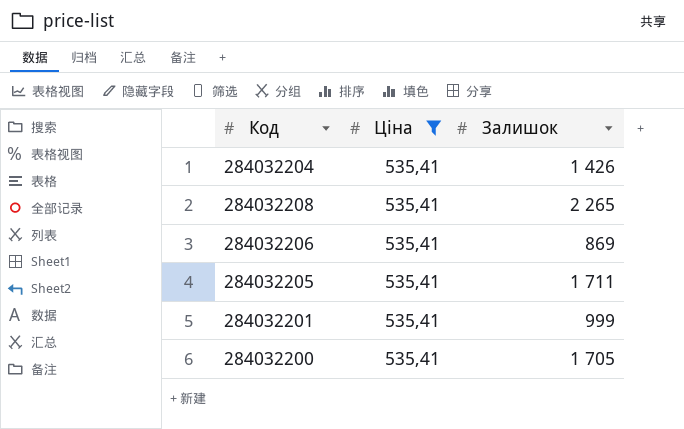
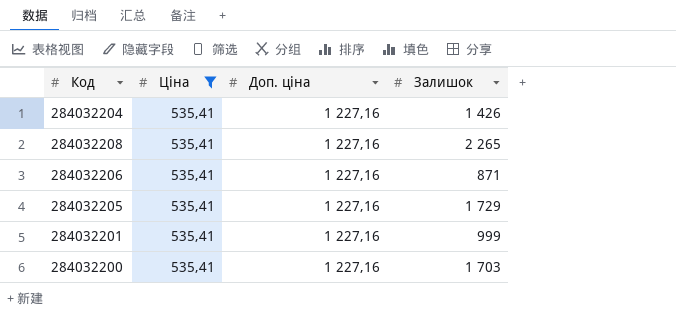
column Доп. ціна | position: none -> 3
284032206 | Залишок: 869 -> 871
284032205 | Залишок: 1 711 -> 1 729
284032200 | Залишок: 1 705 -> 1 703

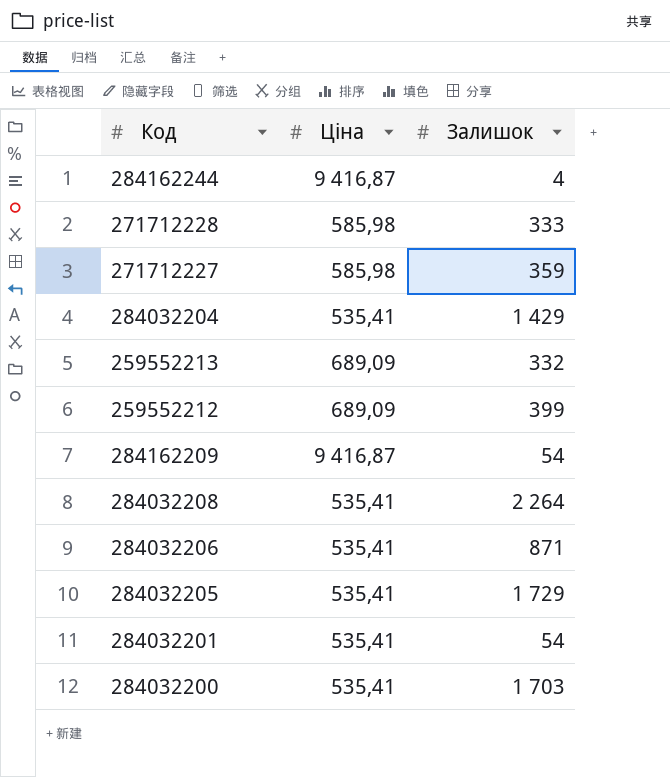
filter: Ціна = 535,41 -> none
column Доп. ціна | position: 3 -> none
284032204 | Залишок: 1 426 -> 1 429
284032208 | Залишок: 2 265 -> 2 264
284032201 | Залишок: 999 -> 54

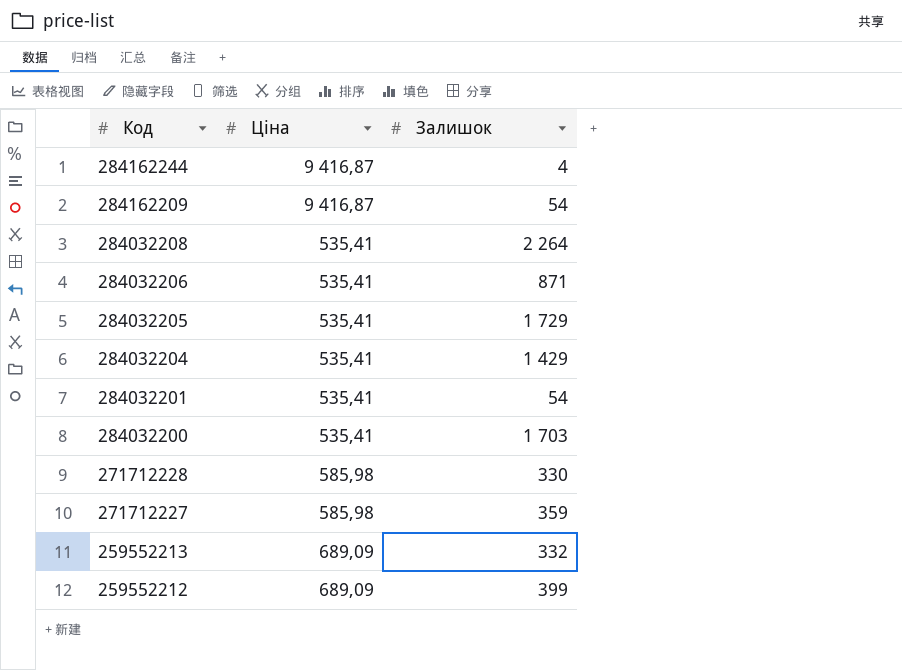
row order: none -> Код descending
271712228 | Залишок: 333 -> 330

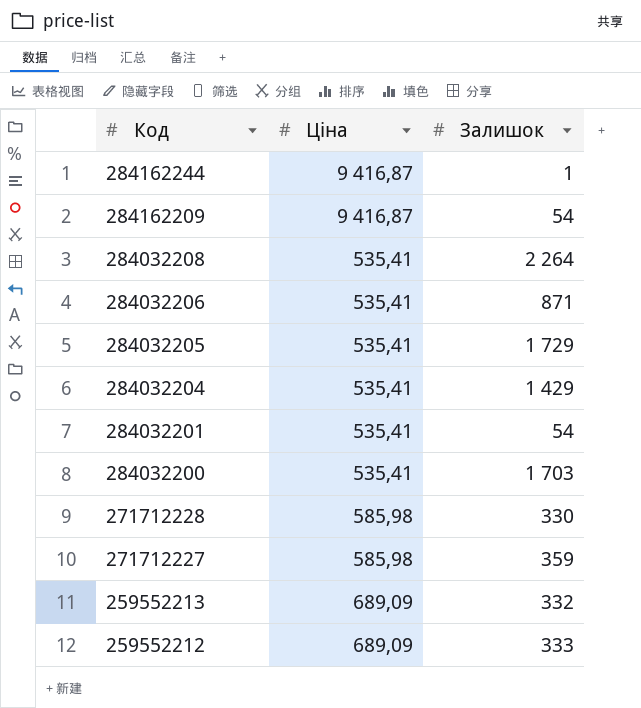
284162244 | Залишок: 4 -> 1
259552212 | Залишок: 399 -> 333

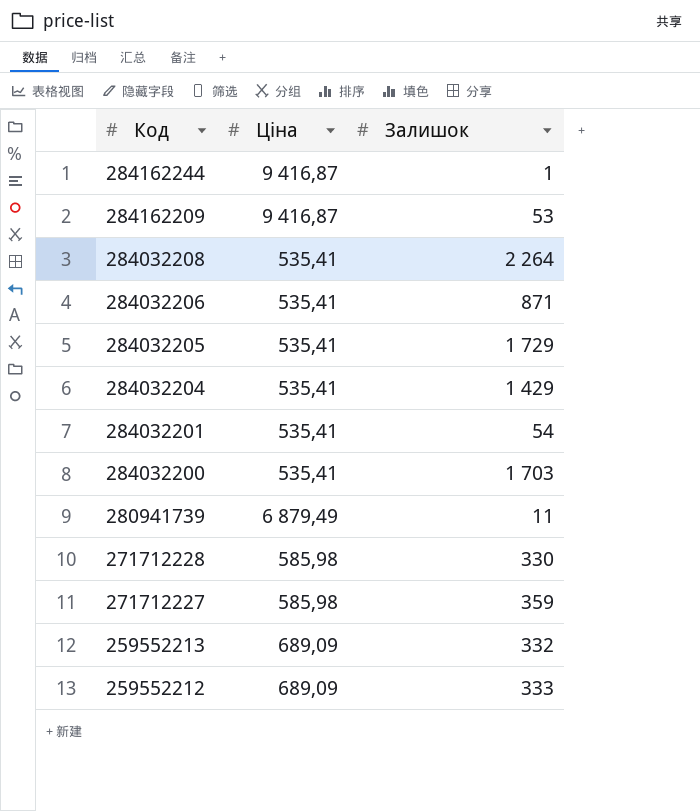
284162209 | Залишок: 54 -> 53
row 280941739: none -> 6 879,49 | 11

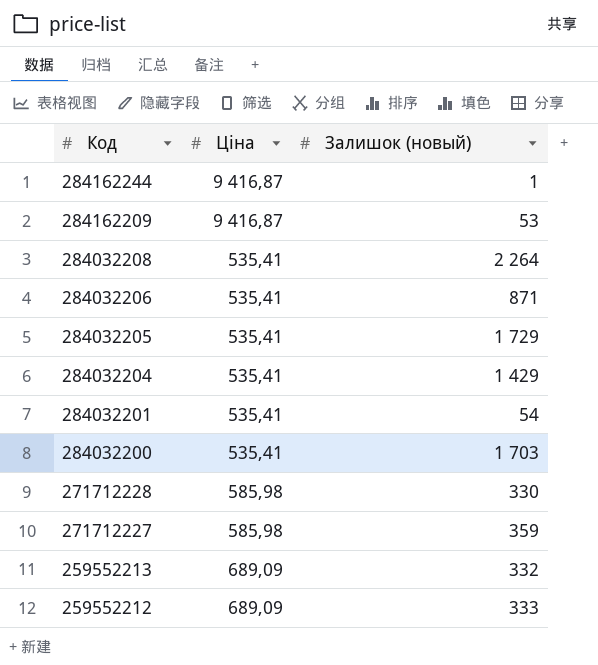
column name: Залишок -> Залишок (новый)
row 280941739: 6 879,49 | 11 -> none

